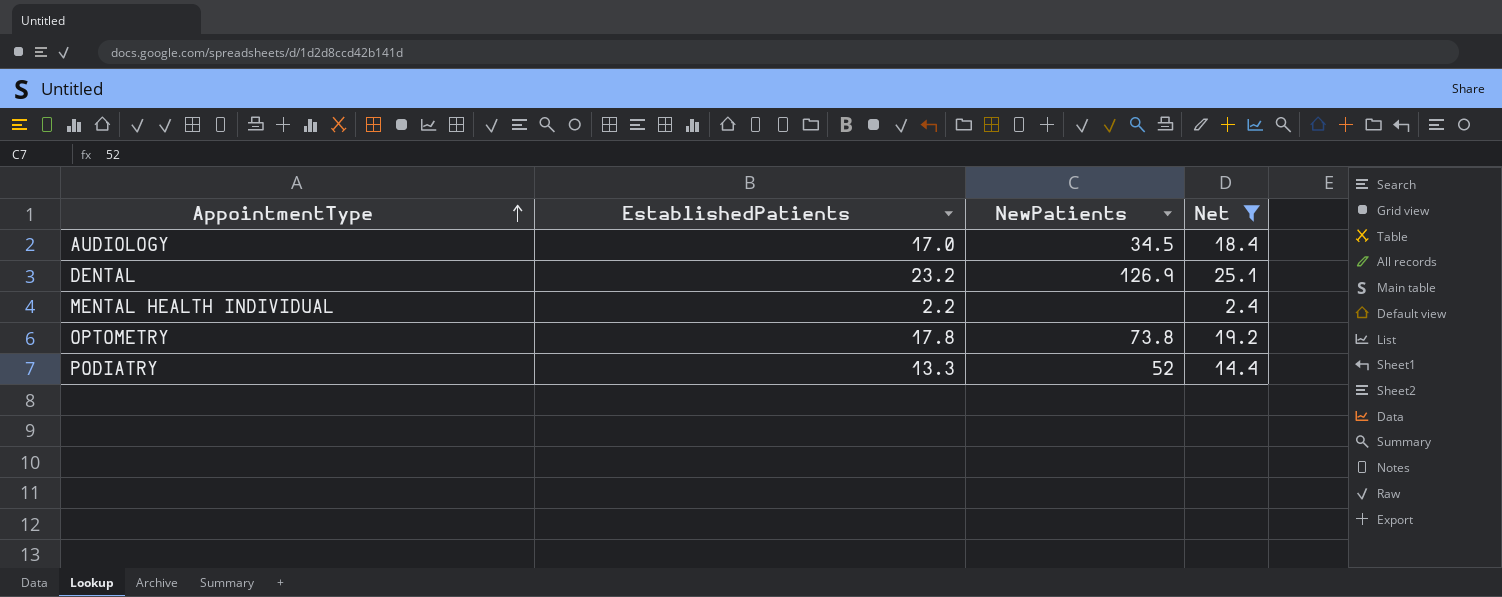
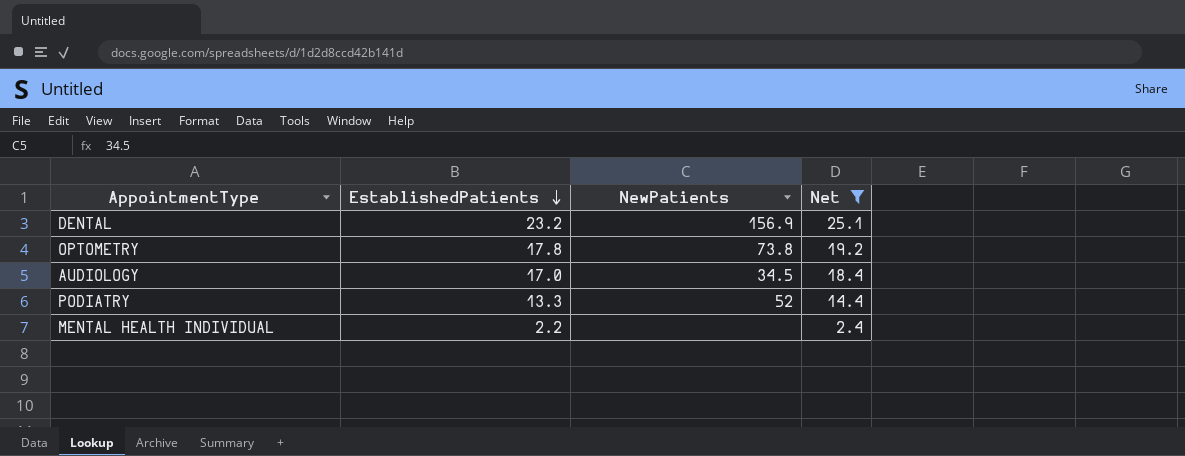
row order: AppointmentType ascending -> EstablishedPatients descending
DENTAL | NewPatients: 126.9 -> 156.9

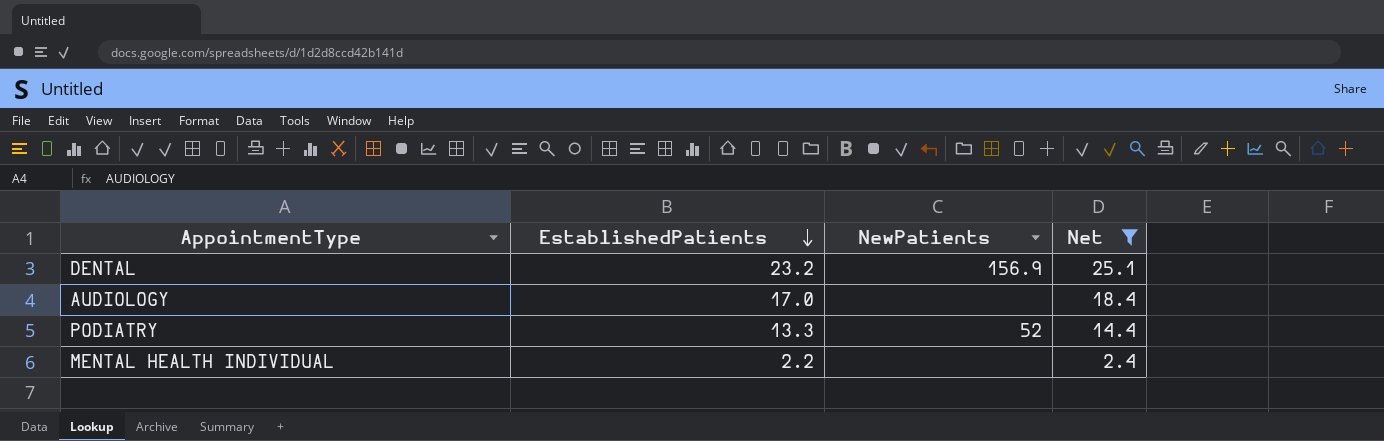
row OPTOMETRY: 17.8 | 73.8 | 19.2 -> none
AUDIOLOGY | NewPatients: 34.5 -> none

